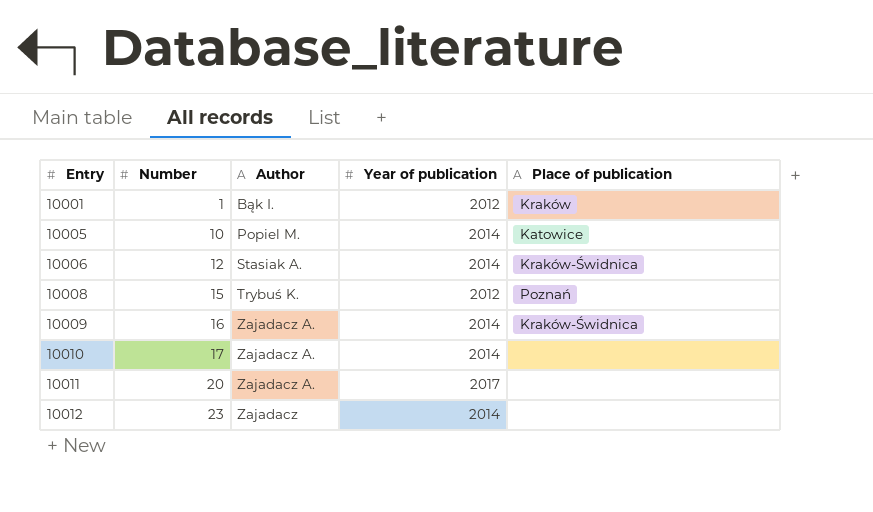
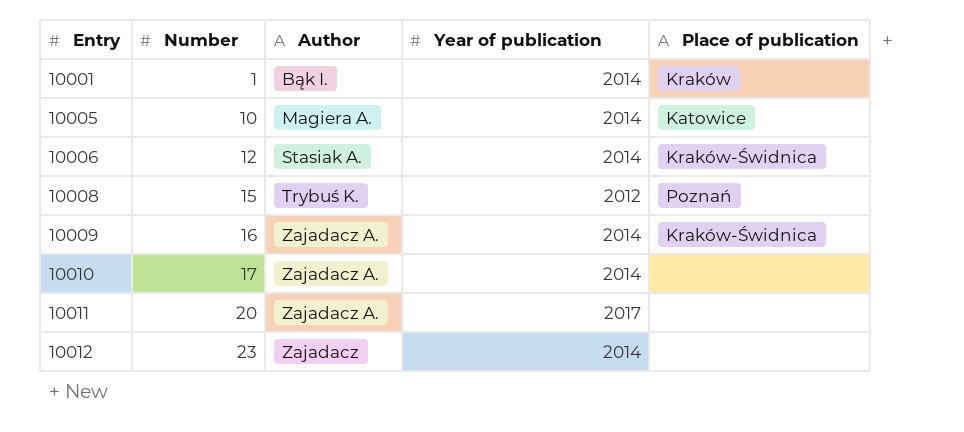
10001 | Year of publication: 2012 -> 2014
10005 | Author: Popiel M. -> Magiera A.

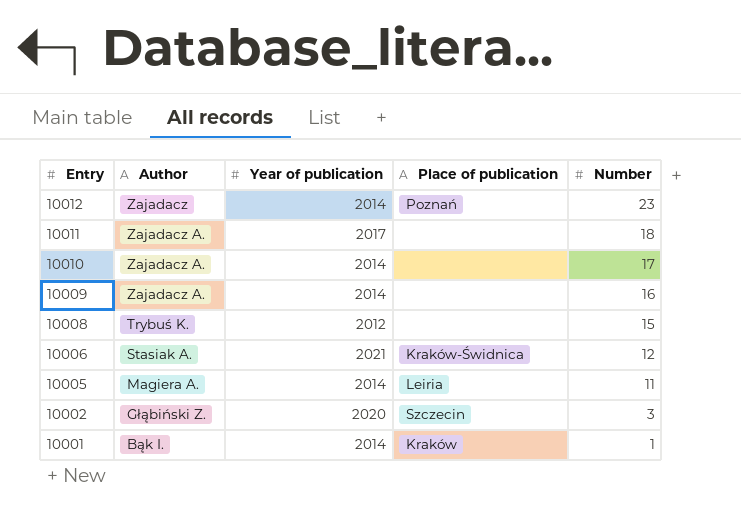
row order: Entry ascending -> Entry descending
column Number | position: 2 -> 5
10012 | Place of publication: none -> Poznań
10011 | Number: 20 -> 18
10009 | Place of publication: Kraków-Świdnica -> none
10008 | Place of publication: Poznań -> none
10006 | Year of publication: 2014 -> 2021
10005 | Place of publication: Katowice -> Leiria
10005 | Number: 10 -> 11
row 10002: none -> Głąbiński Z. | 2020 | Szczecin | 3

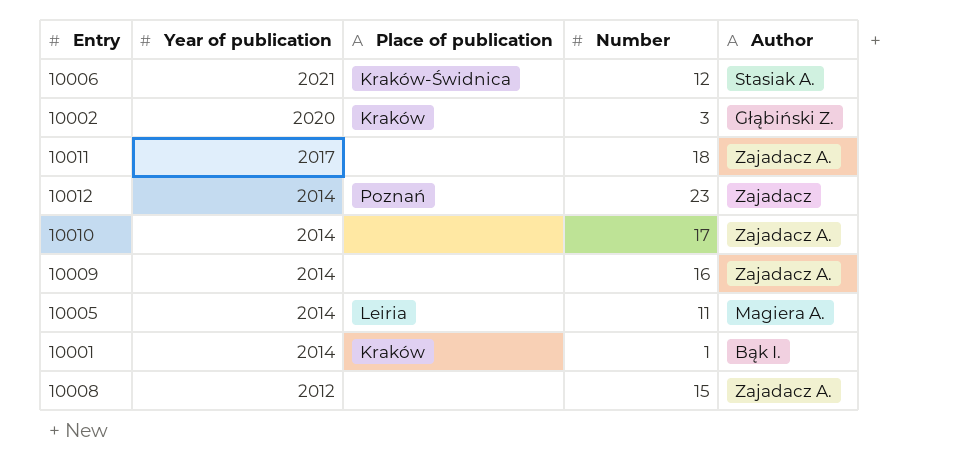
row order: Entry descending -> Year of publication descending
column Author | position: 2 -> 5
10002 | Place of publication: Szczecin -> Kraków
10008 | Author: Trybuś K. -> Zajadacz A.

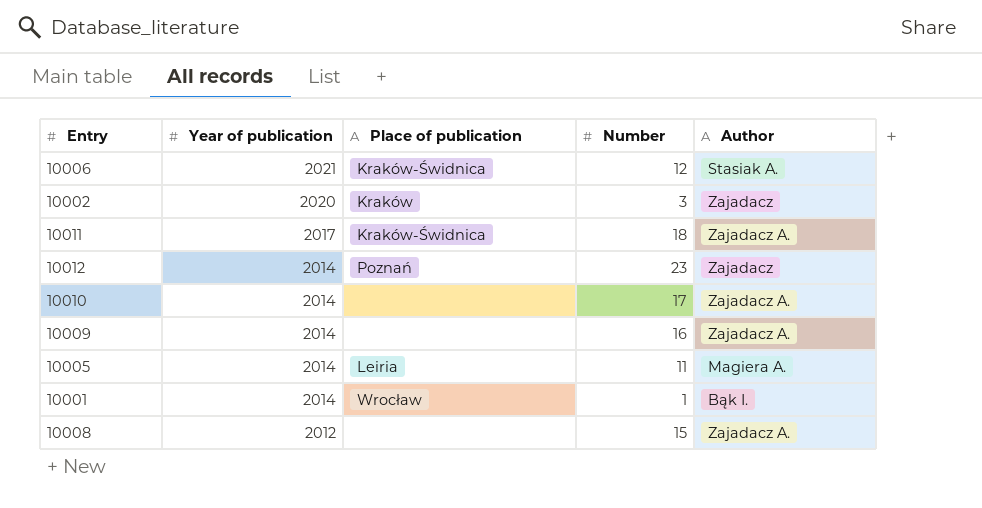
10002 | Author: Głąbiński Z. -> Zajadacz
10011 | Place of publication: none -> Kraków-Świdnica
10001 | Place of publication: Kraków -> Wrocław

